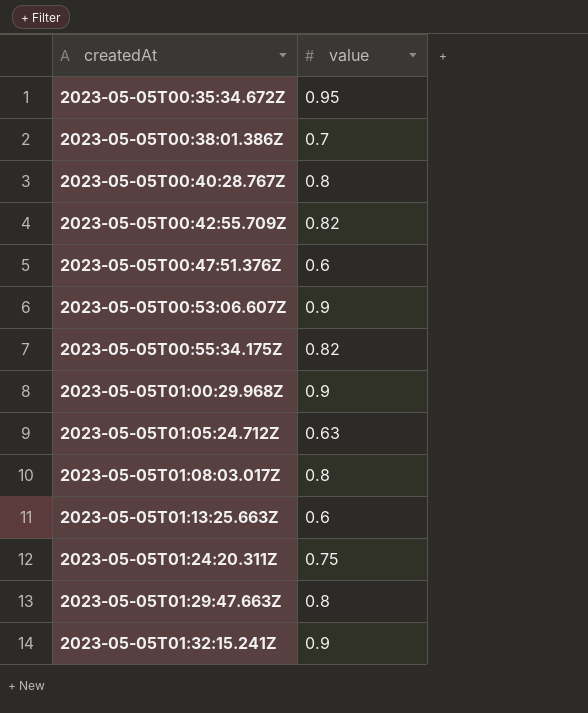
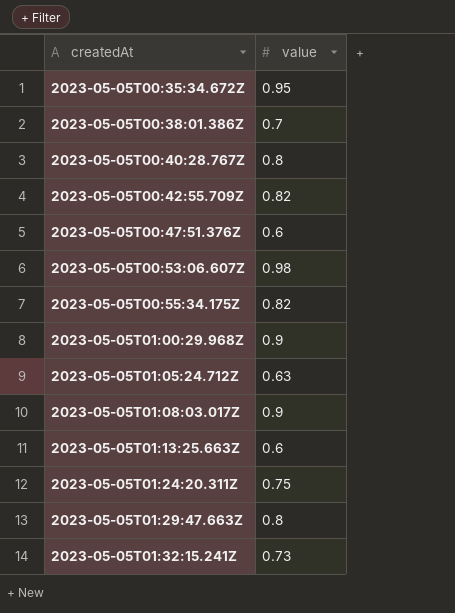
2023-05-05T00:53:06.607Z | value: 0.9 -> 0.98
2023-05-05T01:08:03.017Z | value: 0.8 -> 0.9
2023-05-05T01:32:15.241Z | value: 0.9 -> 0.73

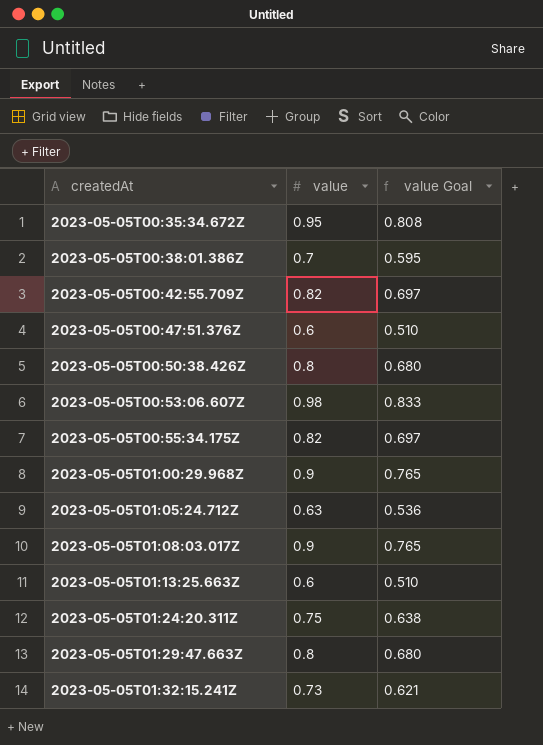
column value Goal | formula: none -> [value] * 0.85
row 2023-05-05T00:40:28.767Z: 0.8 -> none
row 2023-05-05T00:50:38.426Z: none -> 0.8 | 0.680

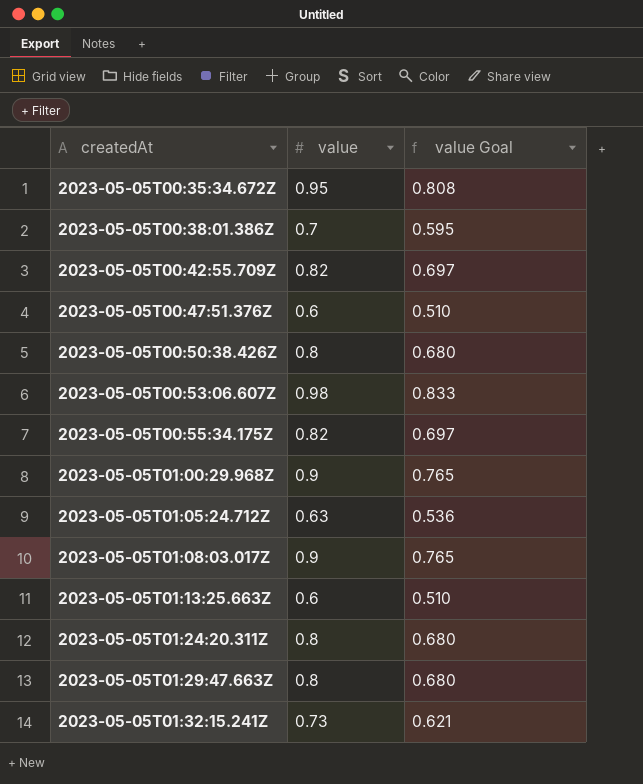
2023-05-05T01:24:20.311Z | value: 0.75 -> 0.8
2023-05-05T01:24:20.311Z | value Goal: 0.638 -> 0.680

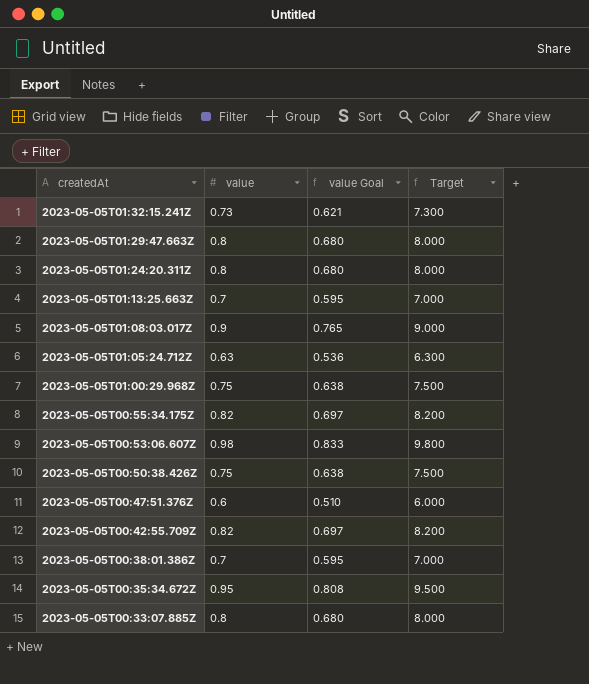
row order: createdAt ascending -> createdAt descending
column Target | formula: none -> [value] * 10
2023-05-05T01:13:25.663Z | value: 0.6 -> 0.7
2023-05-05T01:13:25.663Z | value Goal: 0.510 -> 0.595
2023-05-05T01:00:29.968Z | value: 0.9 -> 0.75
2023-05-05T01:00:29.968Z | value Goal: 0.765 -> 0.638
2023-05-05T00:50:38.426Z | value: 0.8 -> 0.75
2023-05-05T00:50:38.426Z | value Goal: 0.680 -> 0.638
row 2023-05-05T00:33:07.885Z: none -> 0.8 | 0.680 | 8.000

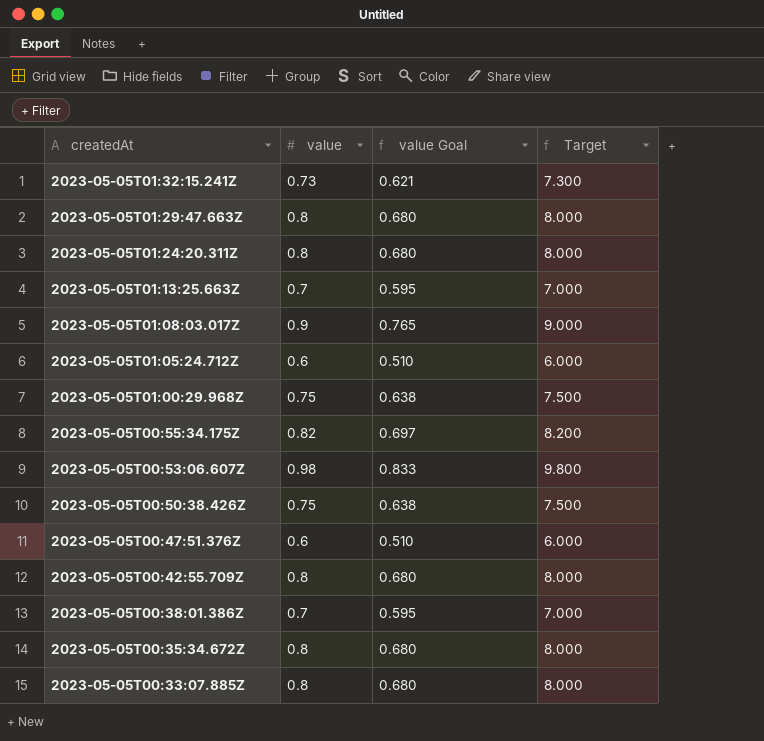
2023-05-05T01:05:24.712Z | value: 0.63 -> 0.6
2023-05-05T01:05:24.712Z | value Goal: 0.536 -> 0.510
2023-05-05T01:05:24.712Z | Target: 6.300 -> 6.000
2023-05-05T00:42:55.709Z | value: 0.82 -> 0.8
2023-05-05T00:42:55.709Z | value Goal: 0.697 -> 0.680
2023-05-05T00:42:55.709Z | Target: 8.200 -> 8.000
2023-05-05T00:35:34.672Z | value: 0.95 -> 0.8
2023-05-05T00:35:34.672Z | value Goal: 0.808 -> 0.680
2023-05-05T00:35:34.672Z | Target: 9.500 -> 8.000

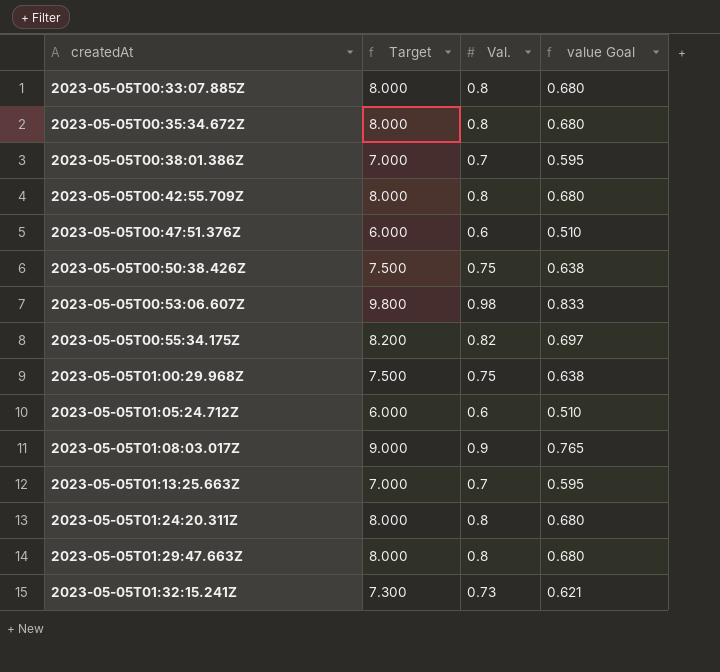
row order: createdAt descending -> createdAt ascending
column Target | position: 4 -> 2
column name: value -> Val.

